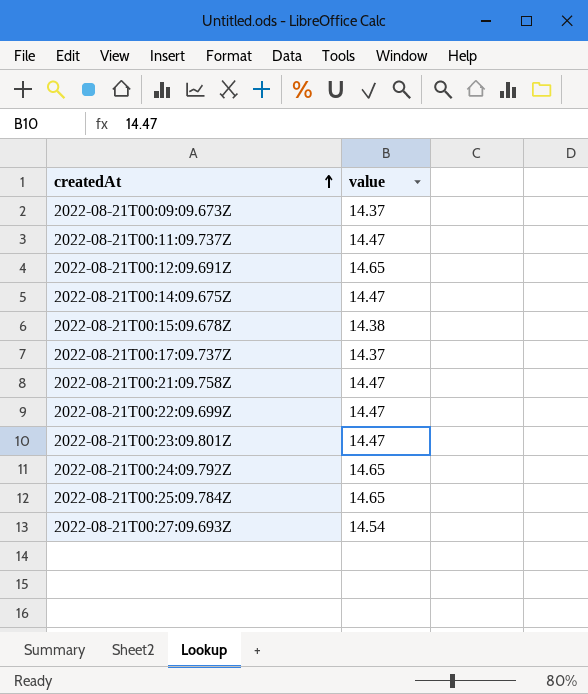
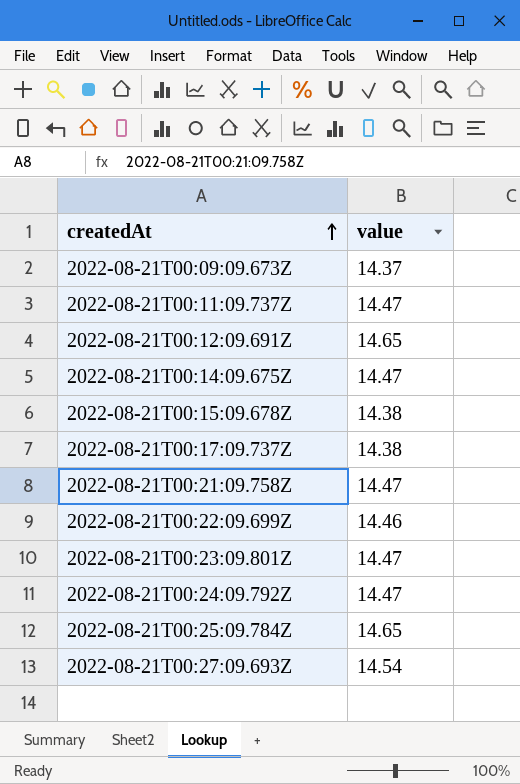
2022-08-21T00:17:09.737Z | value: 14.37 -> 14.38
2022-08-21T00:22:09.699Z | value: 14.47 -> 14.46
2022-08-21T00:24:09.792Z | value: 14.65 -> 14.47

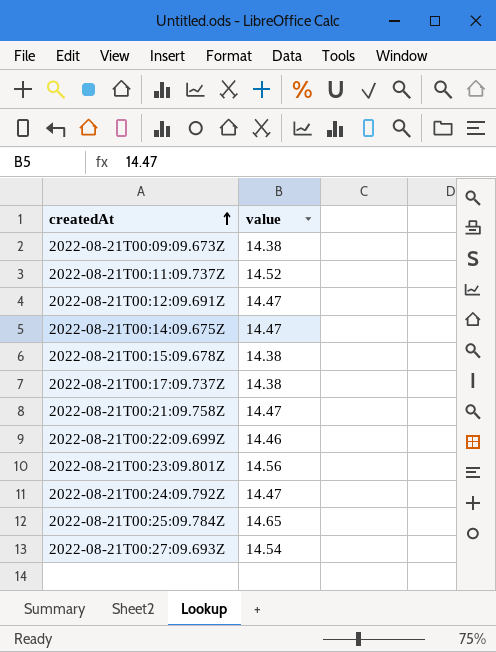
2022-08-21T00:09:09.673Z | value: 14.37 -> 14.38
2022-08-21T00:11:09.737Z | value: 14.47 -> 14.52
2022-08-21T00:12:09.691Z | value: 14.65 -> 14.47
2022-08-21T00:23:09.801Z | value: 14.47 -> 14.56

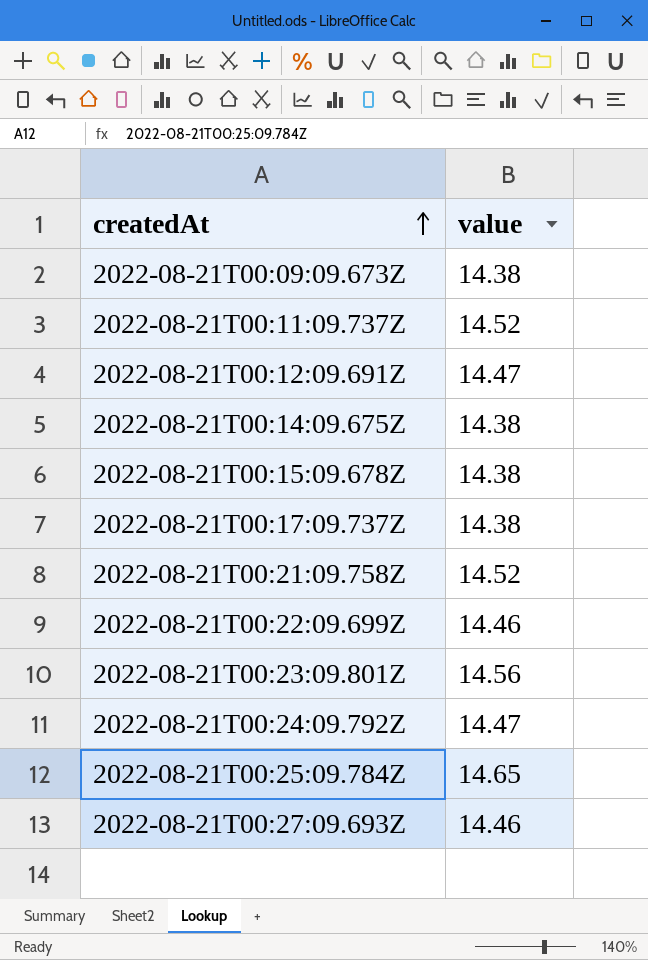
2022-08-21T00:14:09.675Z | value: 14.47 -> 14.38
2022-08-21T00:21:09.758Z | value: 14.47 -> 14.52
2022-08-21T00:27:09.693Z | value: 14.54 -> 14.46

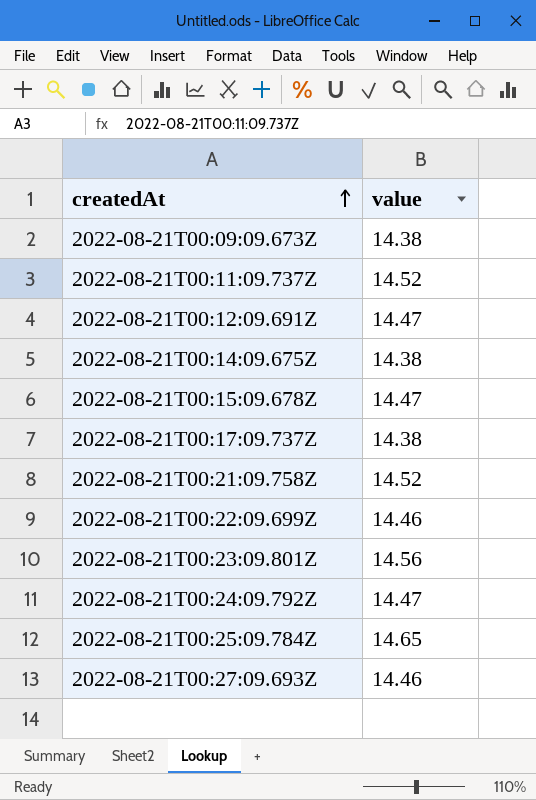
2022-08-21T00:15:09.678Z | value: 14.38 -> 14.47

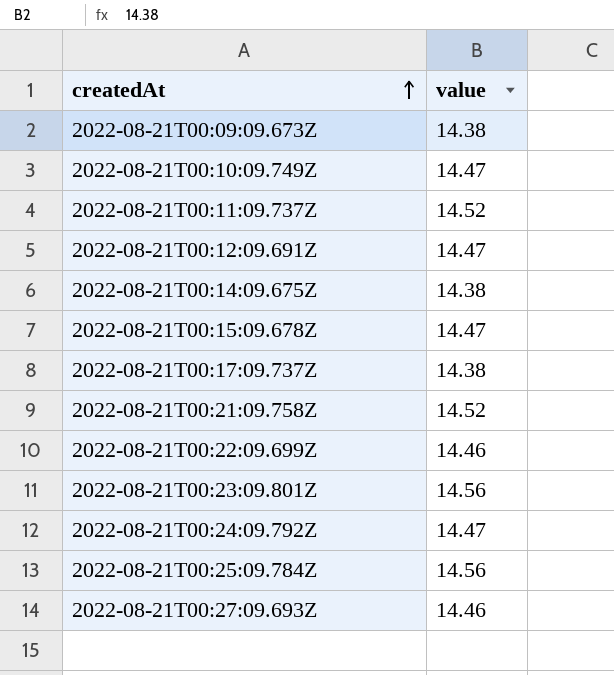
row 2022-08-21T00:10:09.749Z: none -> 14.47
2022-08-21T00:25:09.784Z | value: 14.65 -> 14.56

